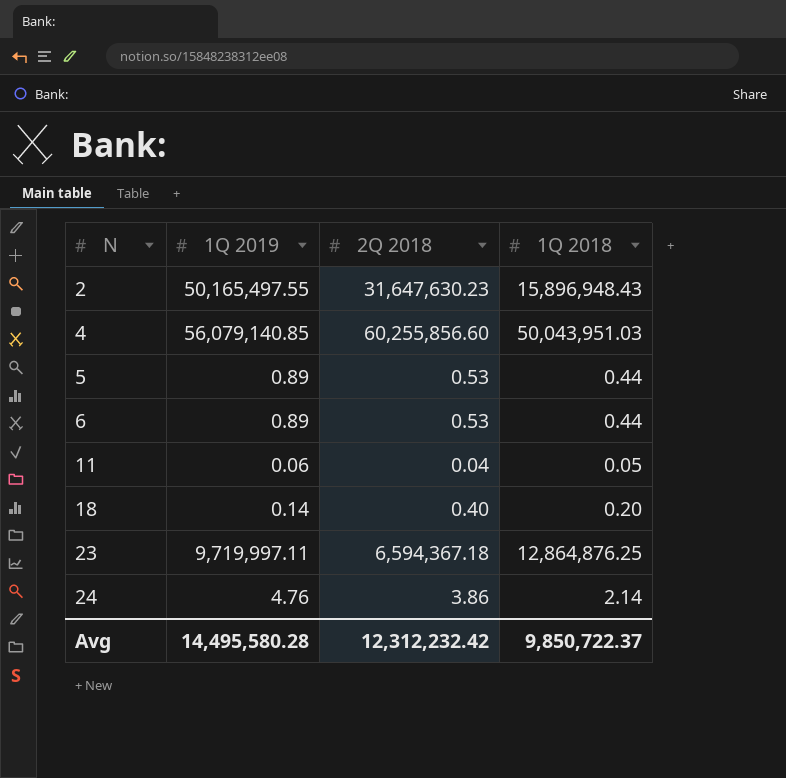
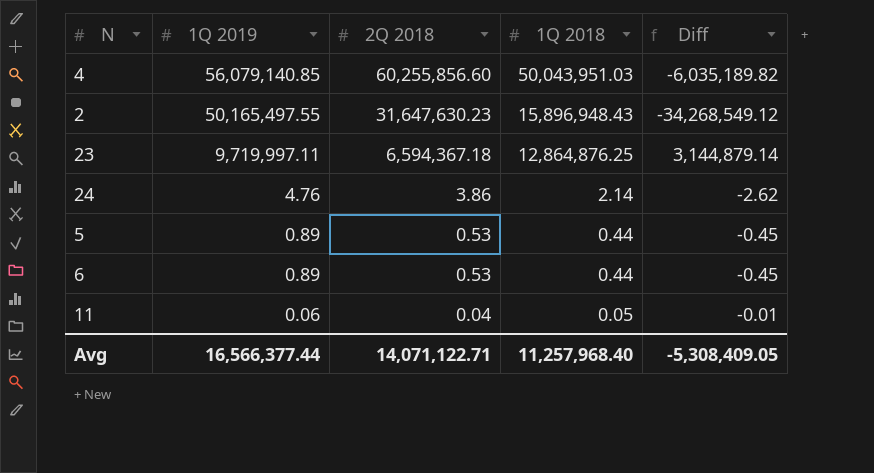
row order: N ascending -> 1Q 2019 descending
column Diff | formula: none -> [1Q 2018] - [1Q 2019]
row 18: 0.14 | 0.40 | 0.20 -> none
Avg | 1Q 2019: 14,495,580.28 -> 16,566,377.44
Avg | 2Q 2018: 12,312,232.42 -> 14,071,122.71
Avg | 1Q 2018: 9,850,722.37 -> 11,257,968.40

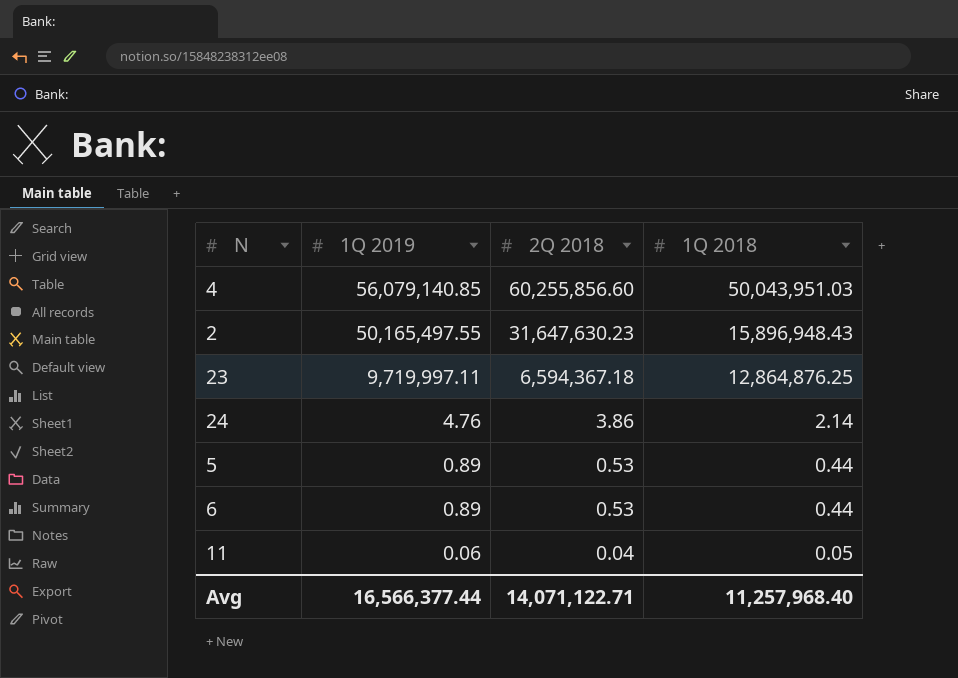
column Diff | formula: [1Q 2018] - [1Q 2019] -> none

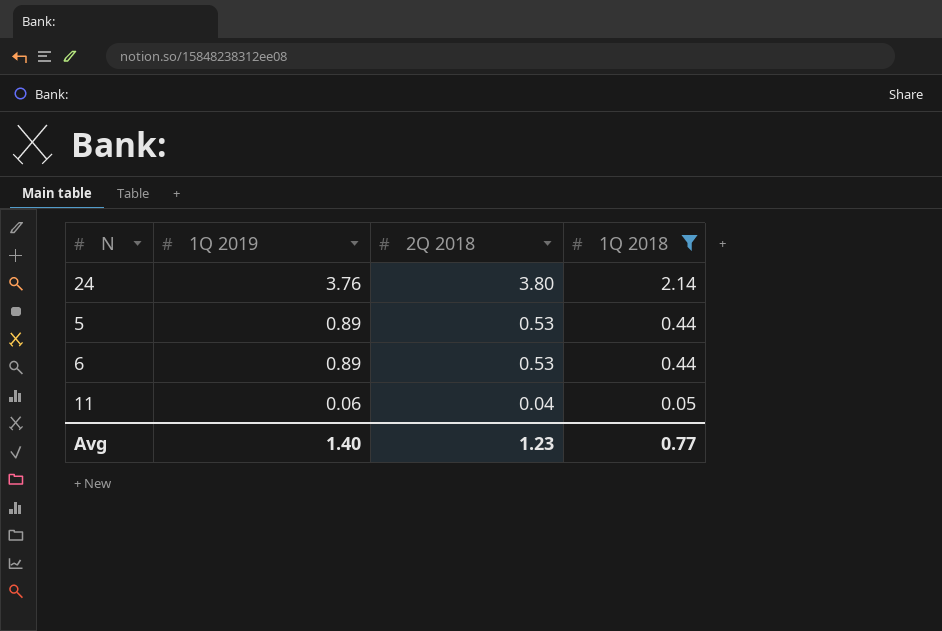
filter: none -> 1Q 2018 <= 2.14
24 | 1Q 2019: 4.76 -> 3.76
24 | 2Q 2018: 3.86 -> 3.80
Avg | 1Q 2019: 16,566,377.44 -> 1.40
Avg | 2Q 2018: 14,071,122.71 -> 1.23
Avg | 1Q 2018: 11,257,968.40 -> 0.77

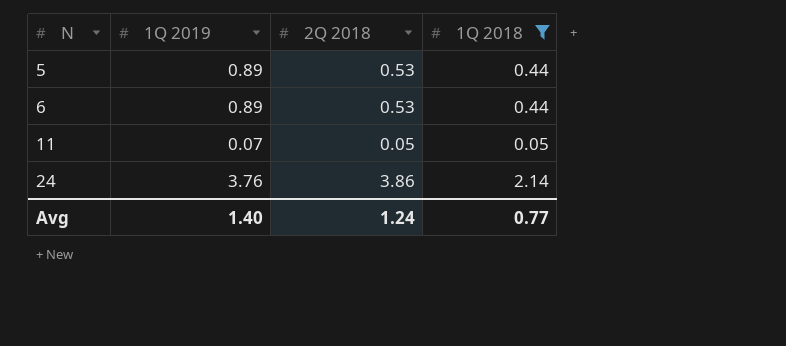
row order: 1Q 2019 descending -> N ascending
11 | 1Q 2019: 0.06 -> 0.07
11 | 2Q 2018: 0.04 -> 0.05
24 | 2Q 2018: 3.80 -> 3.86
Avg | 2Q 2018: 1.23 -> 1.24

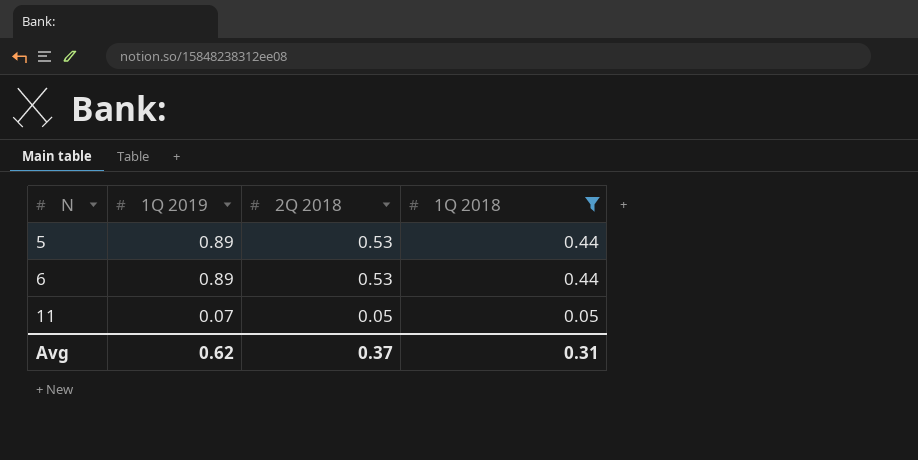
row 24: 3.76 | 3.86 | 2.14 -> none
Avg | 1Q 2019: 1.40 -> 0.62
Avg | 2Q 2018: 1.24 -> 0.37
Avg | 1Q 2018: 0.77 -> 0.31

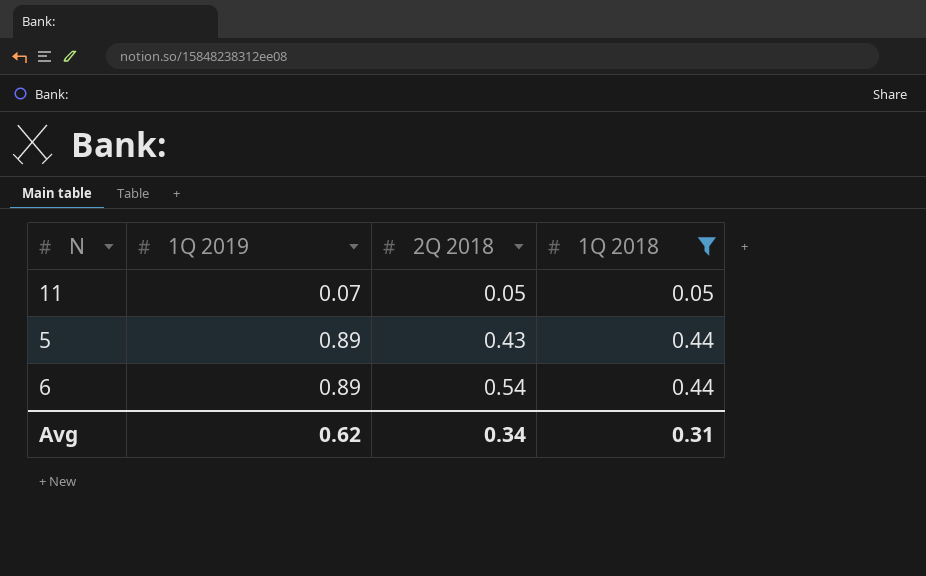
row order: N ascending -> 1Q 2019 ascending
5 | 2Q 2018: 0.53 -> 0.43
6 | 2Q 2018: 0.53 -> 0.54
Avg | 2Q 2018: 0.37 -> 0.34

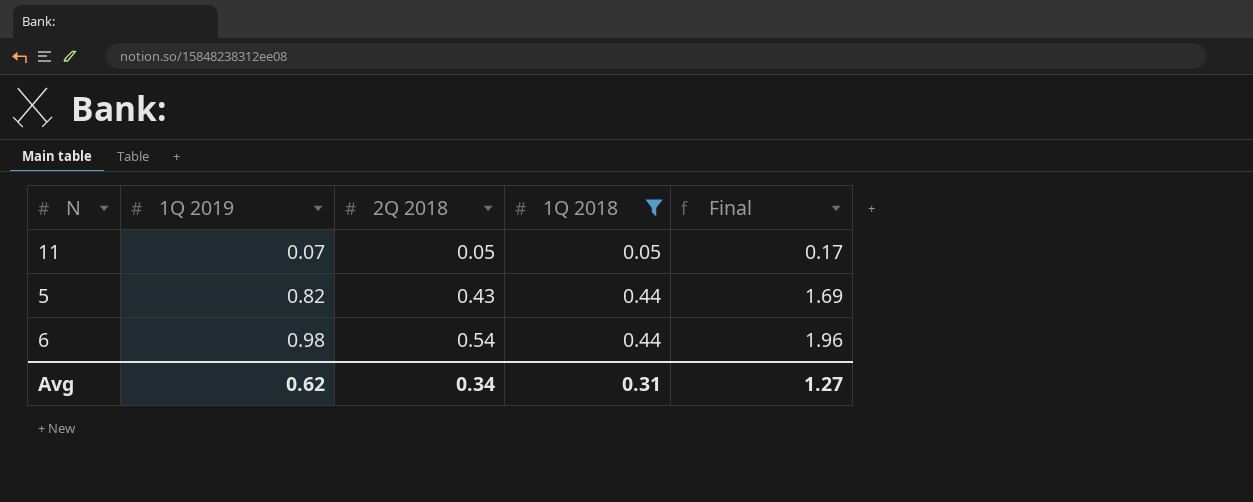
column Final | formula: none -> [1Q 2019] + [2Q 2018] + [1Q 2018]
5 | 1Q 2019: 0.89 -> 0.82
6 | 1Q 2019: 0.89 -> 0.98

